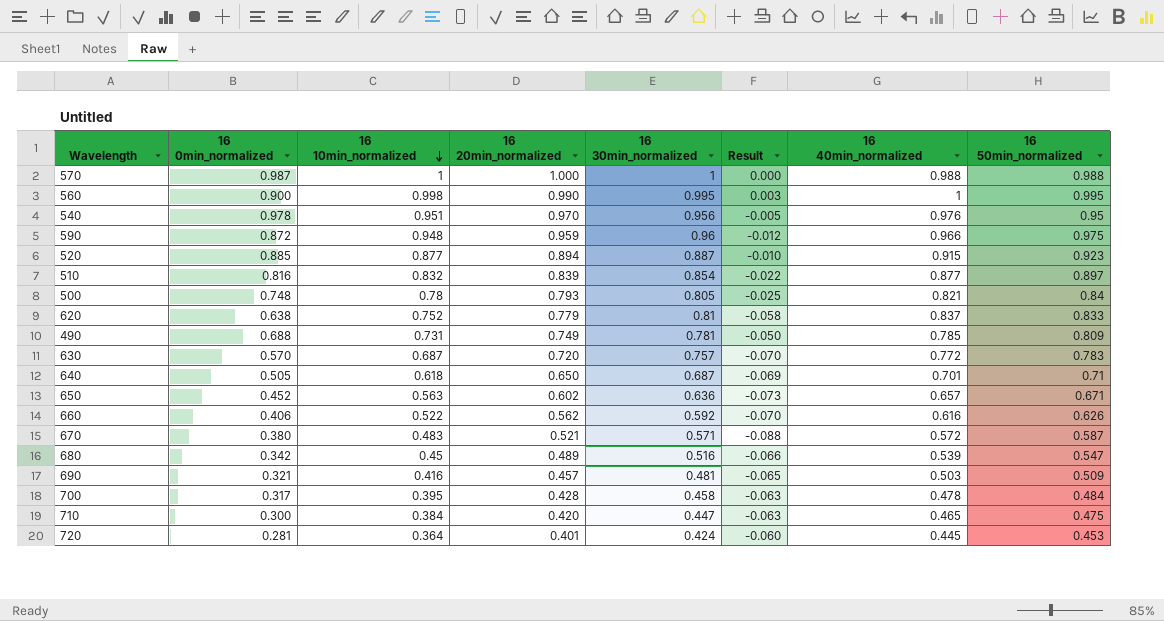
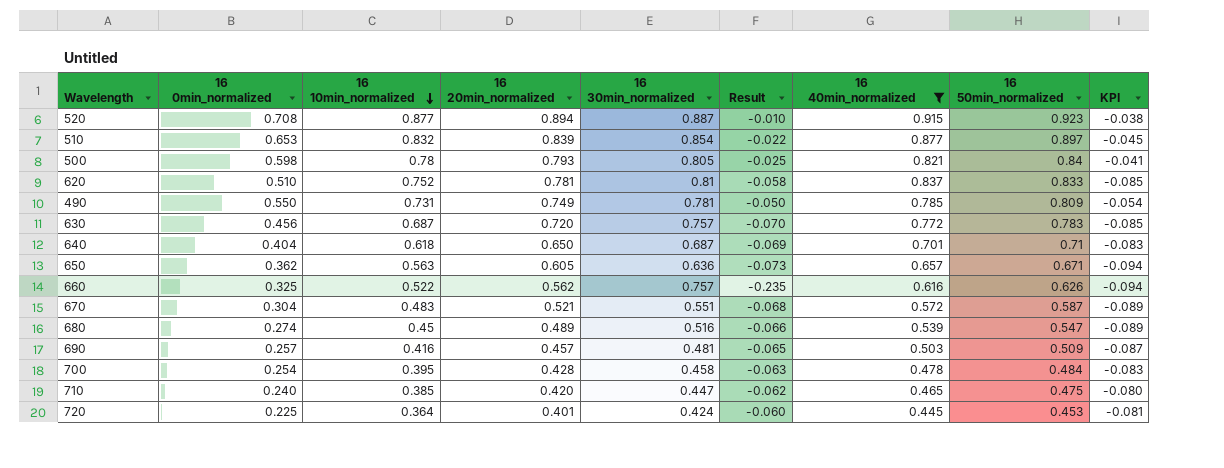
filter: none -> 16 40min_normalized <= 0.915
column KPI | formula: none -> [16 10min_normalized] - [16 40min_normalized]
520 | 16 0min_normalized: 0.885 -> 0.708
510 | 16 0min_normalized: 0.816 -> 0.653
500 | 16 0min_normalized: 0.748 -> 0.598
620 | 16 0min_normalized: 0.638 -> 0.510
620 | 16 20min_normalized: 0.779 -> 0.781
490 | 16 0min_normalized: 0.688 -> 0.550
630 | 16 0min_normalized: 0.570 -> 0.456
640 | 16 0min_normalized: 0.505 -> 0.404
650 | 16 0min_normalized: 0.452 -> 0.362
650 | 16 20min_normalized: 0.602 -> 0.605
660 | 16 0min_normalized: 0.406 -> 0.325
660 | 16 30min_normalized: 0.592 -> 0.757
660 | Result: -0.070 -> -0.235
670 | 16 0min_normalized: 0.380 -> 0.304
670 | 16 30min_normalized: 0.571 -> 0.551
670 | Result: -0.088 -> -0.068
680 | 16 0min_normalized: 0.342 -> 0.274
690 | 16 0min_normalized: 0.321 -> 0.257
700 | 16 0min_normalized: 0.317 -> 0.254
710 | 16 0min_normalized: 0.300 -> 0.240
710 | 16 10min_normalized: 0.384 -> 0.385
710 | Result: -0.063 -> -0.062
720 | 16 0min_normalized: 0.281 -> 0.225

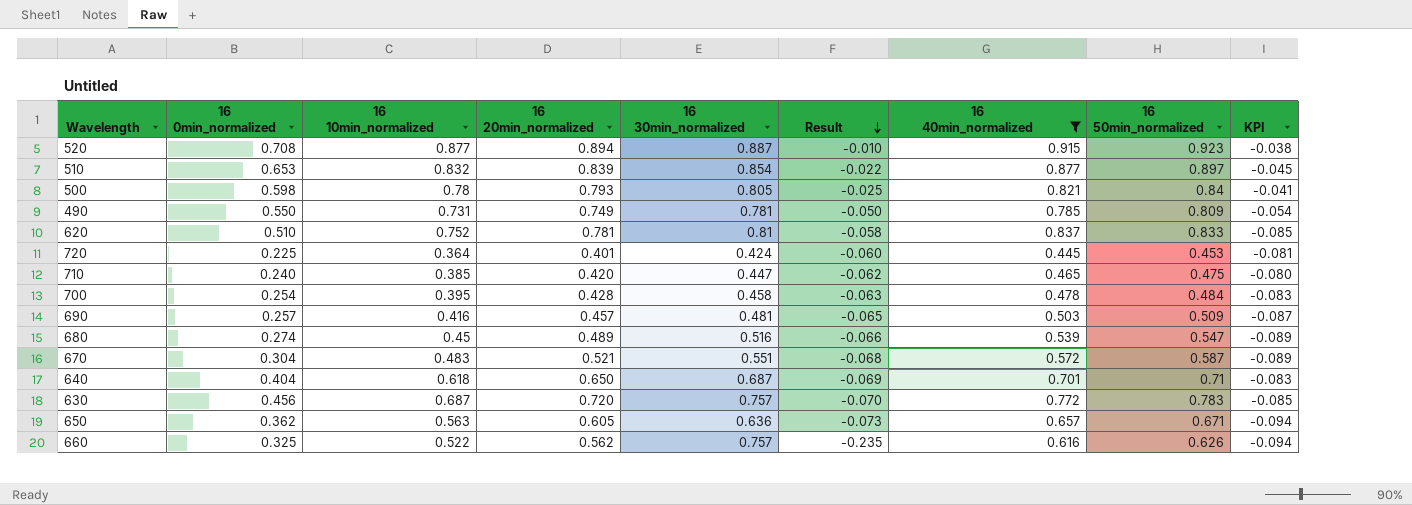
row order: 16 10min_normalized descending -> Result descending

